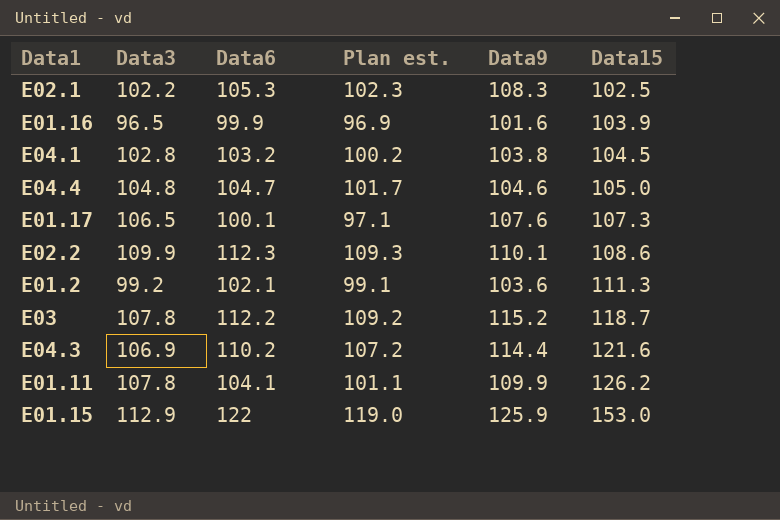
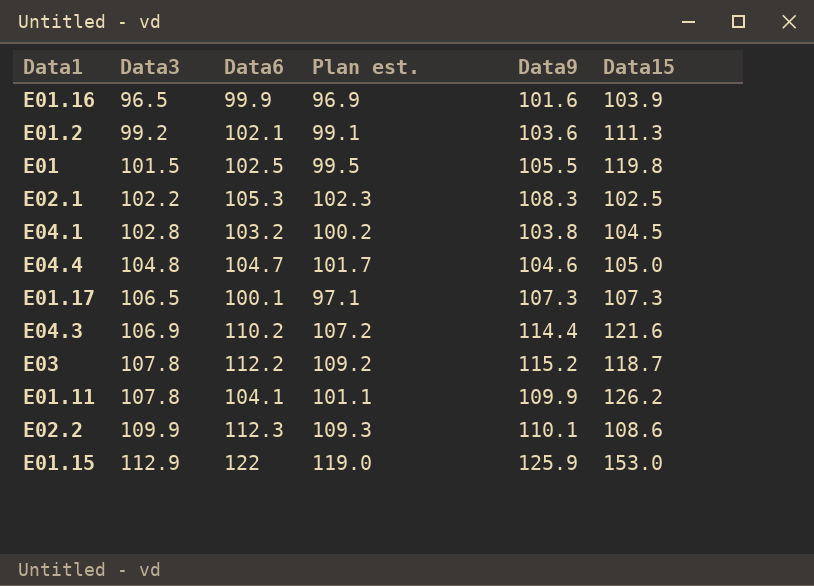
row order: Data15 ascending -> Data3 ascending
row E01: none -> 101.5 | 102.5 | 99.5 | 105.5 | 119.8
E01.17 | Data9: 107.6 -> 107.3

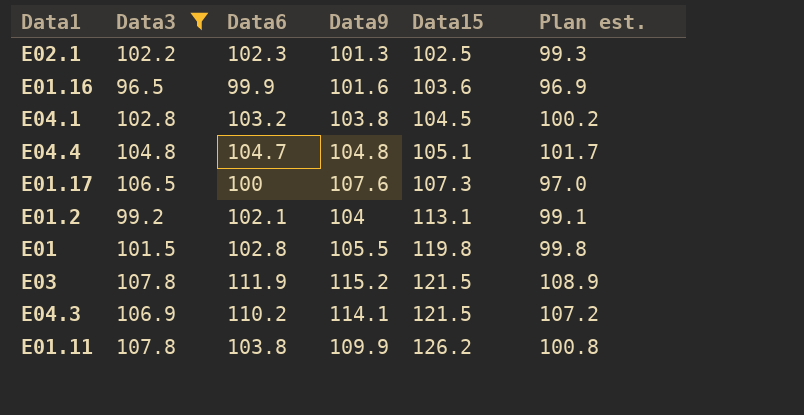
filter: none -> Data3 <= 107.8
row order: Data3 ascending -> Data15 ascending
column Plan est. | position: 4 -> 6
E02.1 | Data6: 105.3 -> 102.3
E02.1 | Data9: 108.3 -> 101.3
E02.1 | Plan est.: 102.3 -> 99.3
E01.16 | Data15: 103.9 -> 103.6
E04.4 | Data9: 104.6 -> 104.8
E04.4 | Data15: 105.0 -> 105.1
E01.17 | Data6: 100.1 -> 100
E01.17 | Data9: 107.3 -> 107.6
E01.17 | Plan est.: 97.1 -> 97.0
E01.2 | Data9: 103.6 -> 104
E01.2 | Data15: 111.3 -> 113.1
E01 | Data6: 102.5 -> 102.8
E01 | Plan est.: 99.5 -> 99.8
E03 | Data6: 112.2 -> 111.9
E03 | Data15: 118.7 -> 121.5
E03 | Plan est.: 109.2 -> 108.9
E04.3 | Data9: 114.4 -> 114.1
E04.3 | Data15: 121.6 -> 121.5
E01.11 | Data6: 104.1 -> 103.8
E01.11 | Plan est.: 101.1 -> 100.8

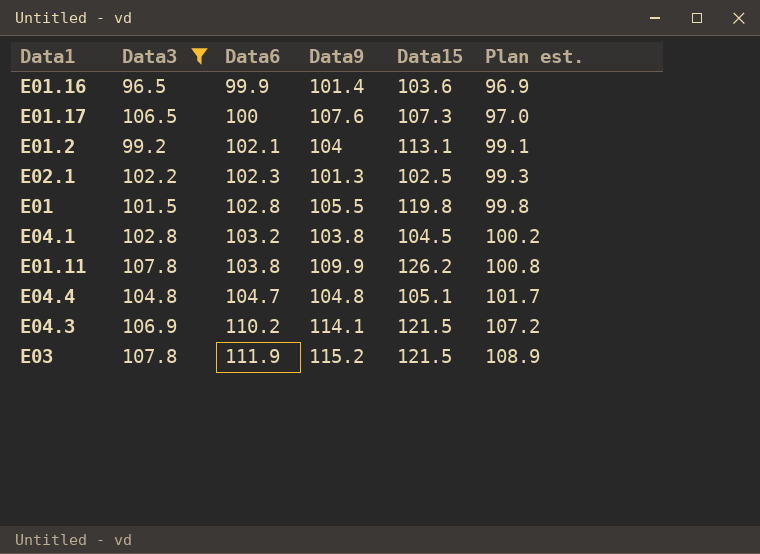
row order: Data15 ascending -> Data6 ascending
E01.16 | Data9: 101.6 -> 101.4

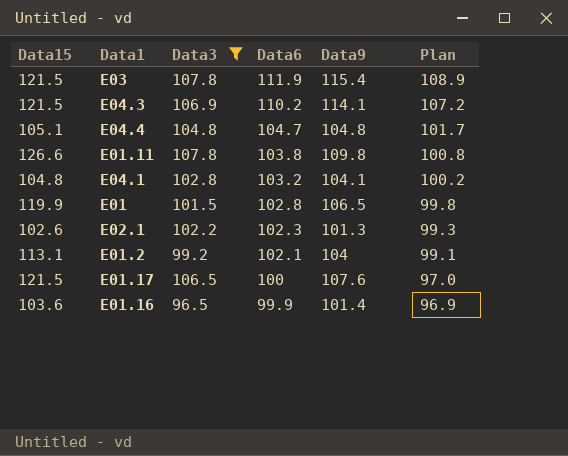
row order: Data6 ascending -> Data6 descending
column Data15 | position: 5 -> 1
column name: Plan est. -> Plan
E03 | Data9: 115.2 -> 115.4
E01.11 | Data15: 126.2 -> 126.6
E01.11 | Data9: 109.9 -> 109.8
E04.1 | Data15: 104.5 -> 104.8
E04.1 | Data9: 103.8 -> 104.1
E01 | Data15: 119.8 -> 119.9
E01 | Data9: 105.5 -> 106.5
E02.1 | Data15: 102.5 -> 102.6
E01.17 | Data15: 107.3 -> 121.5

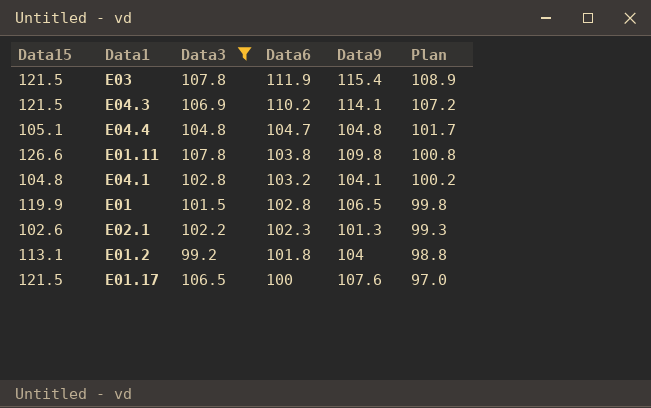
row E01.16: 103.6 | 96.5 | 99.9 | 101.4 | 96.9 -> none
E01.2 | Data6: 102.1 -> 101.8
E01.2 | Plan: 99.1 -> 98.8

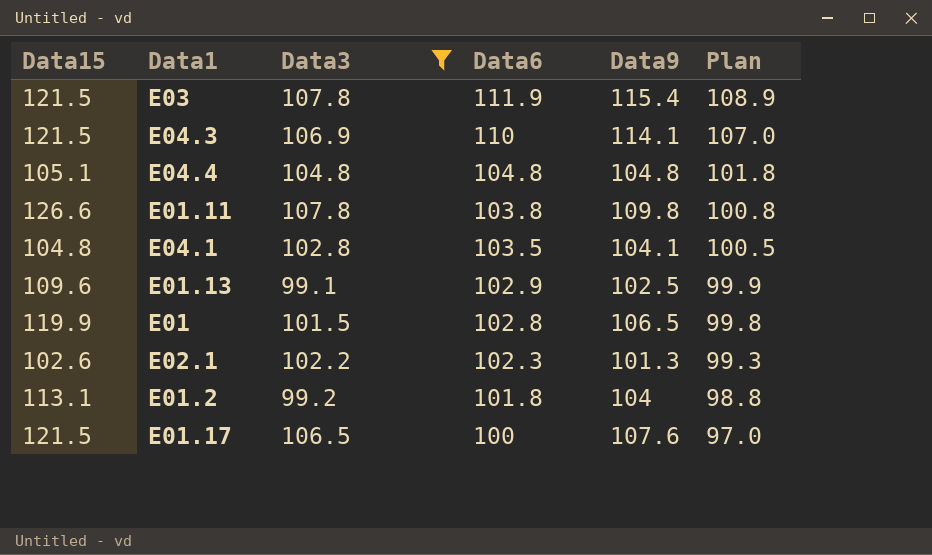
E04.3 | Data6: 110.2 -> 110
E04.3 | Plan: 107.2 -> 107.0
E04.4 | Data6: 104.7 -> 104.8
E04.4 | Plan: 101.7 -> 101.8
E04.1 | Data6: 103.2 -> 103.5
E04.1 | Plan: 100.2 -> 100.5
row E01.13: none -> 109.6 | 99.1 | 102.9 | 102.5 | 99.9

